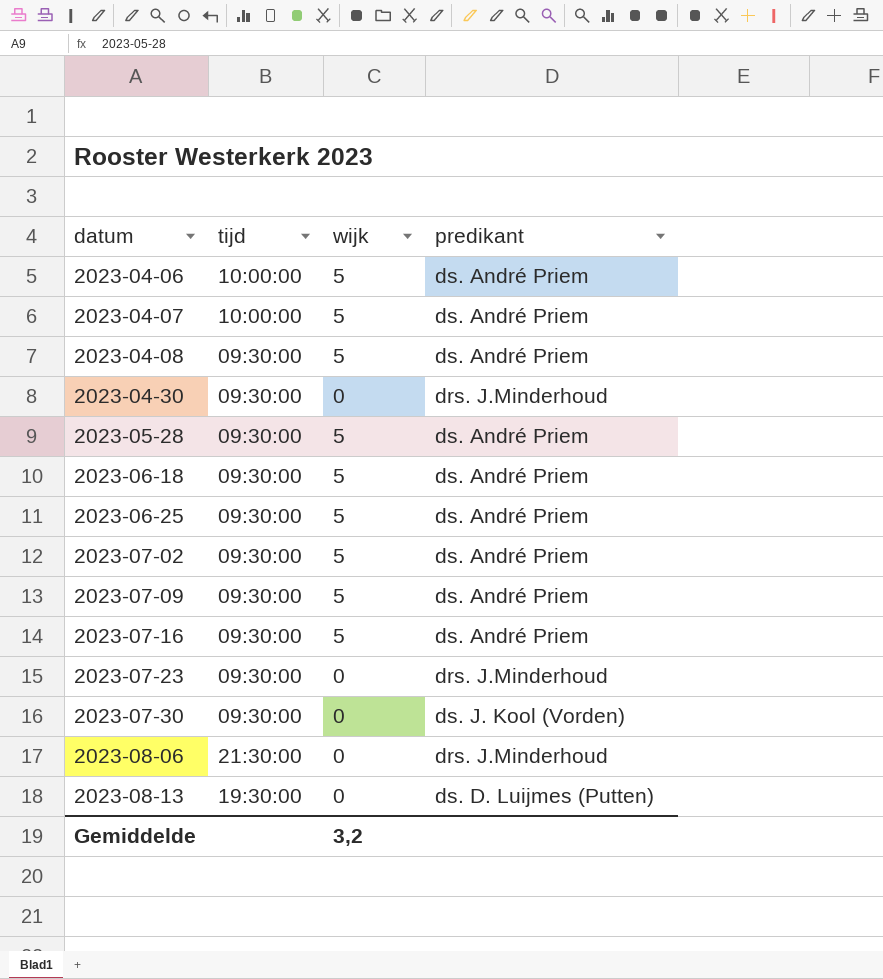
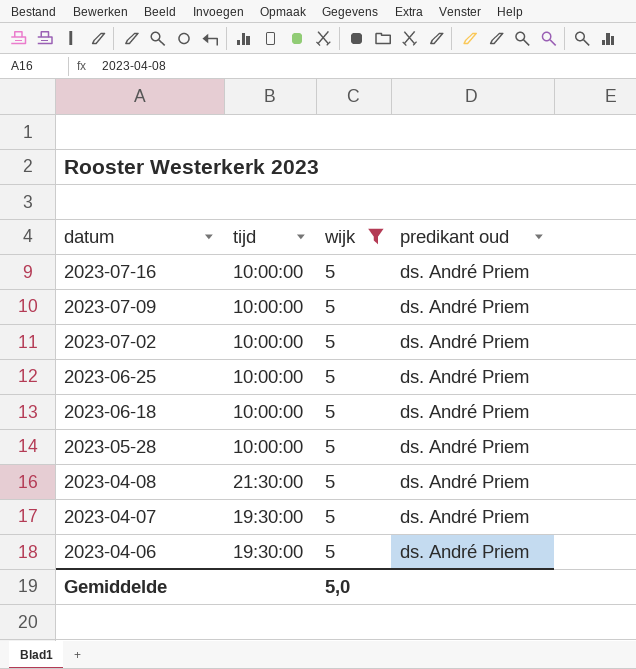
filter: none -> wijk = 5
row order: datum ascending -> datum descending
column name: predikant -> predikant oud
2023-07-16 | tijd: 09:30:00 -> 10:00:00
2023-07-09 | tijd: 09:30:00 -> 10:00:00
2023-07-02 | tijd: 09:30:00 -> 10:00:00
2023-06-25 | tijd: 09:30:00 -> 10:00:00
2023-06-18 | tijd: 09:30:00 -> 10:00:00
2023-05-28 | tijd: 09:30:00 -> 10:00:00
2023-04-08 | tijd: 09:30:00 -> 21:30:00
2023-04-07 | tijd: 10:00:00 -> 19:30:00
2023-04-06 | tijd: 10:00:00 -> 19:30:00
Gemiddelde | wijk: 3,2 -> 5,0

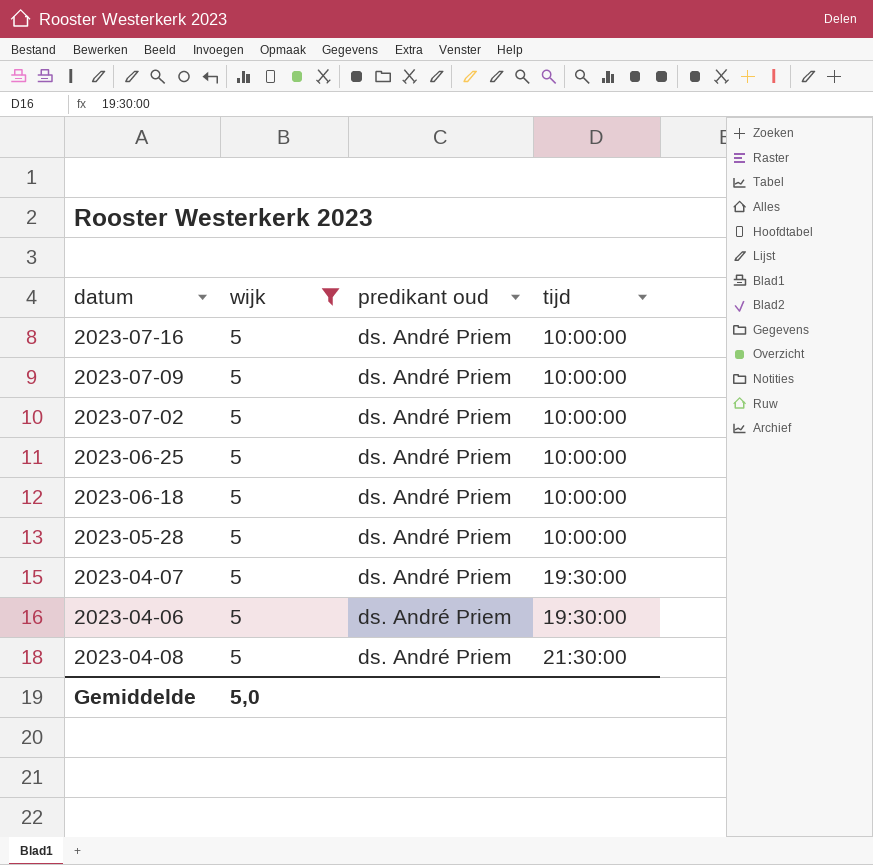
row order: datum descending -> tijd ascending
column tijd | position: 2 -> 4

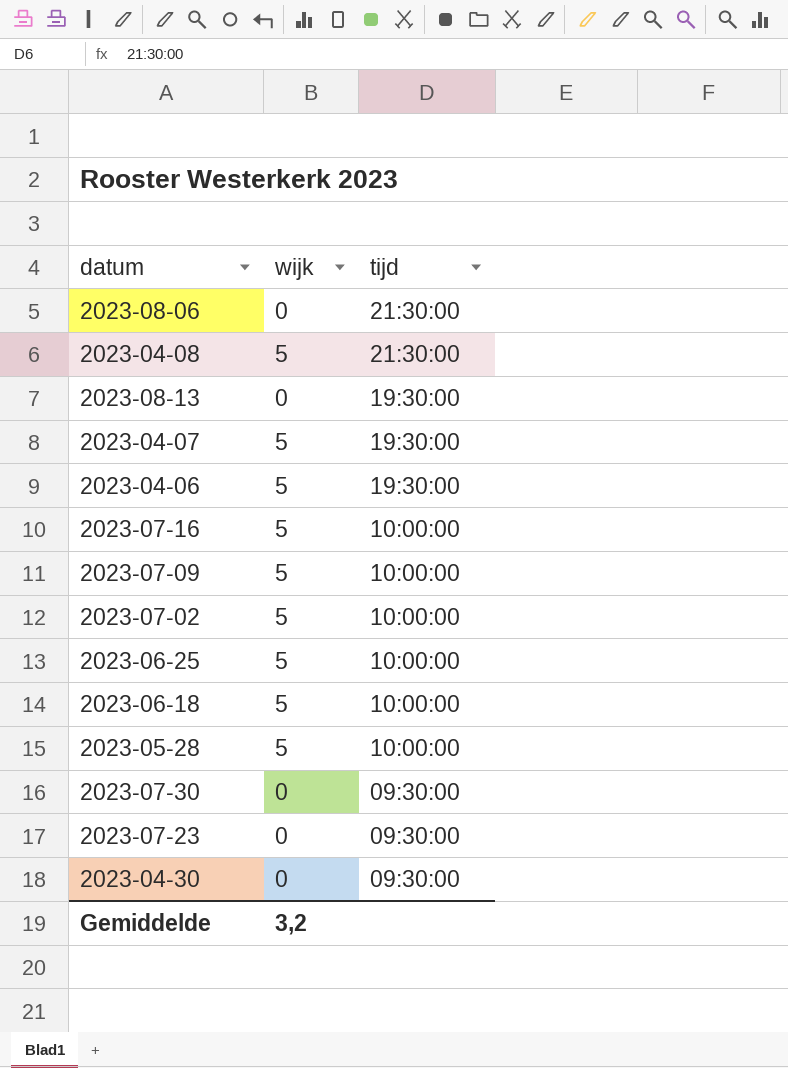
filter: wijk = 5 -> none
row order: tijd ascending -> tijd descending
column predikant oud | position: 3 -> none
Gemiddelde | wijk: 5,0 -> 3,2

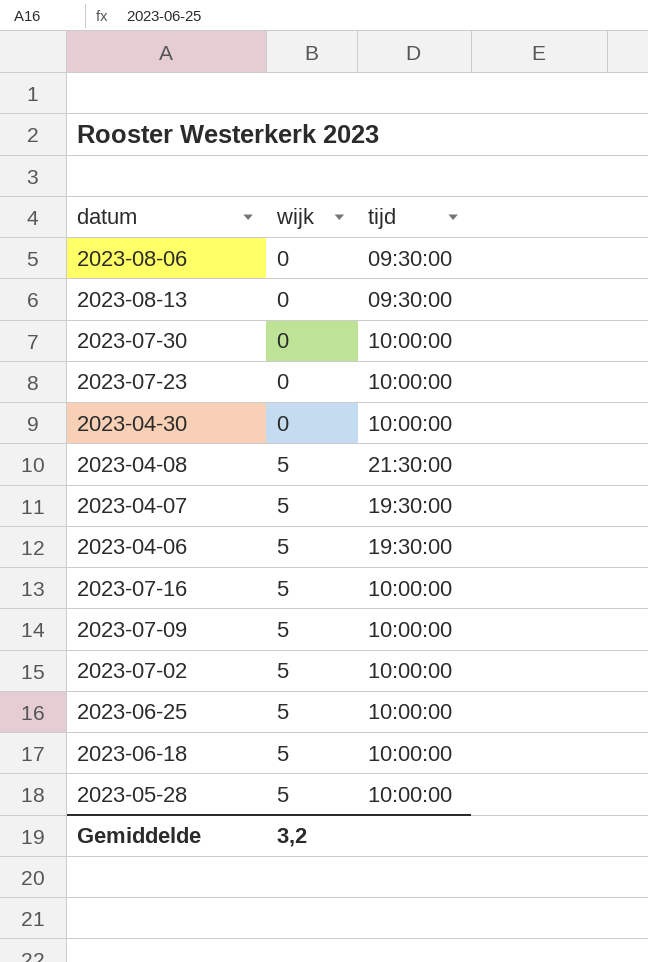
row order: tijd descending -> wijk ascending
2023-08-06 | tijd: 21:30:00 -> 09:30:00
2023-08-13 | tijd: 19:30:00 -> 09:30:00
2023-07-30 | tijd: 09:30:00 -> 10:00:00
2023-07-23 | tijd: 09:30:00 -> 10:00:00
2023-04-30 | tijd: 09:30:00 -> 10:00:00

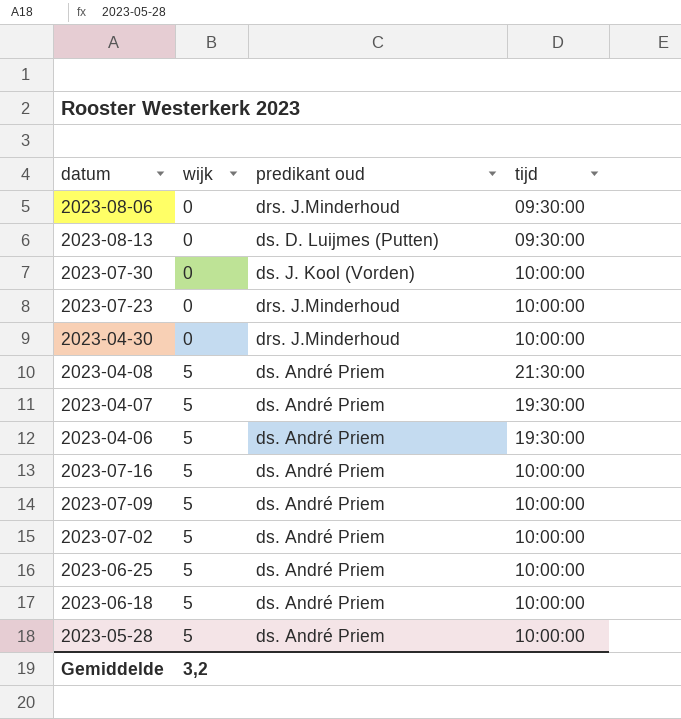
column predikant oud | position: none -> 3

